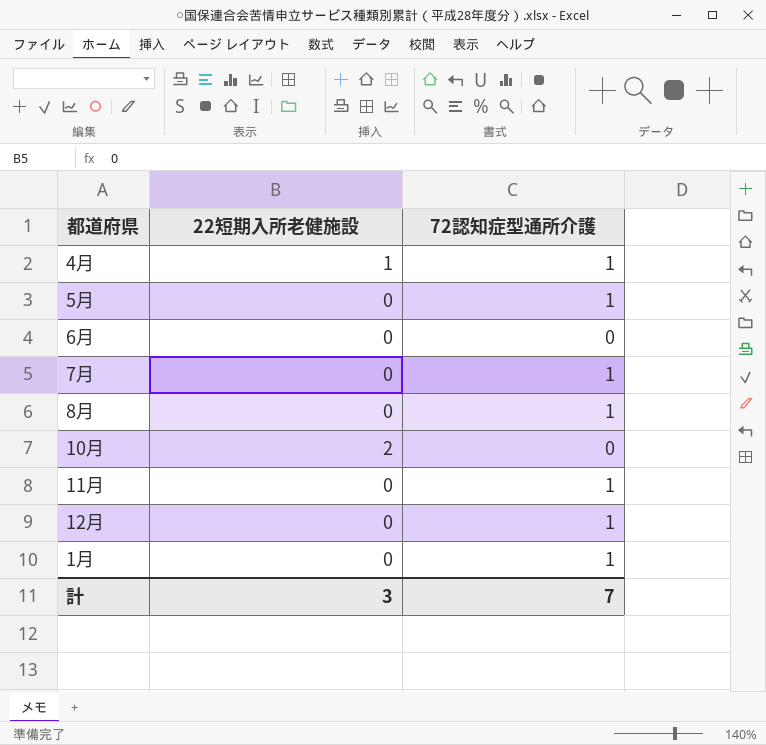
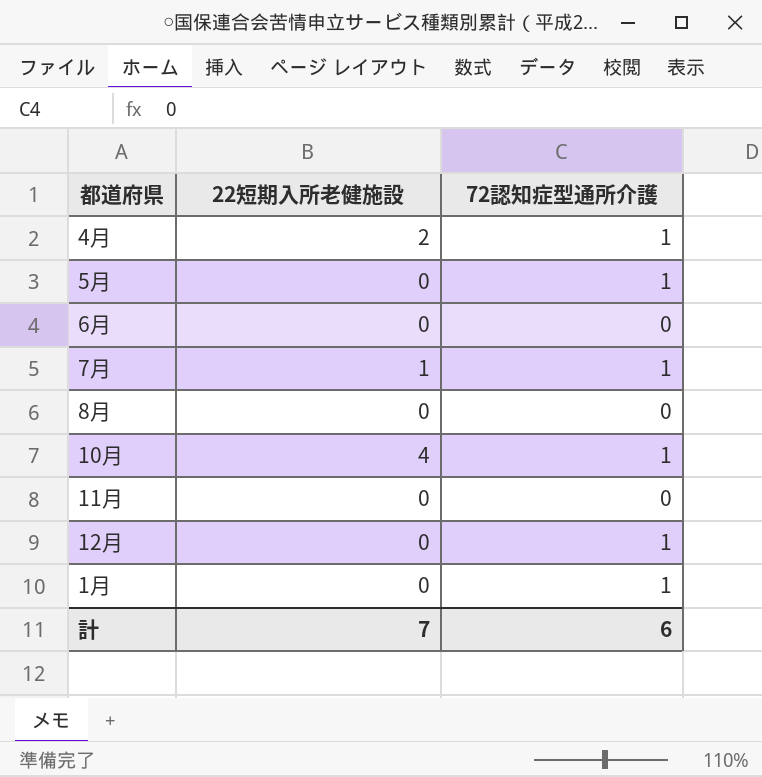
4月 | 22短期入所老健施設: 1 -> 2
7月 | 22短期入所老健施設: 0 -> 1
8月 | 72認知症型通所介護: 1 -> 0
10月 | 22短期入所老健施設: 2 -> 4
10月 | 72認知症型通所介護: 0 -> 1
11月 | 72認知症型通所介護: 1 -> 0
計 | 22短期入所老健施設: 3 -> 7
計 | 72認知症型通所介護: 7 -> 6

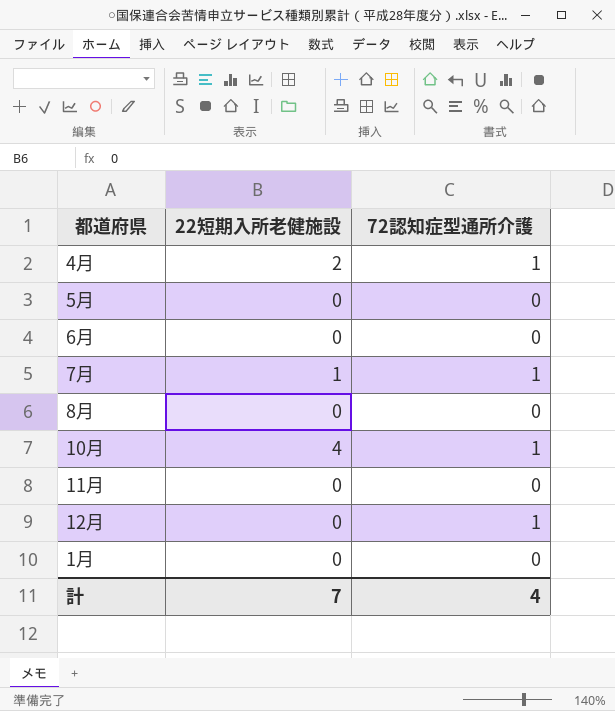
5月 | 72認知症型通所介護: 1 -> 0
1月 | 72認知症型通所介護: 1 -> 0
計 | 72認知症型通所介護: 6 -> 4

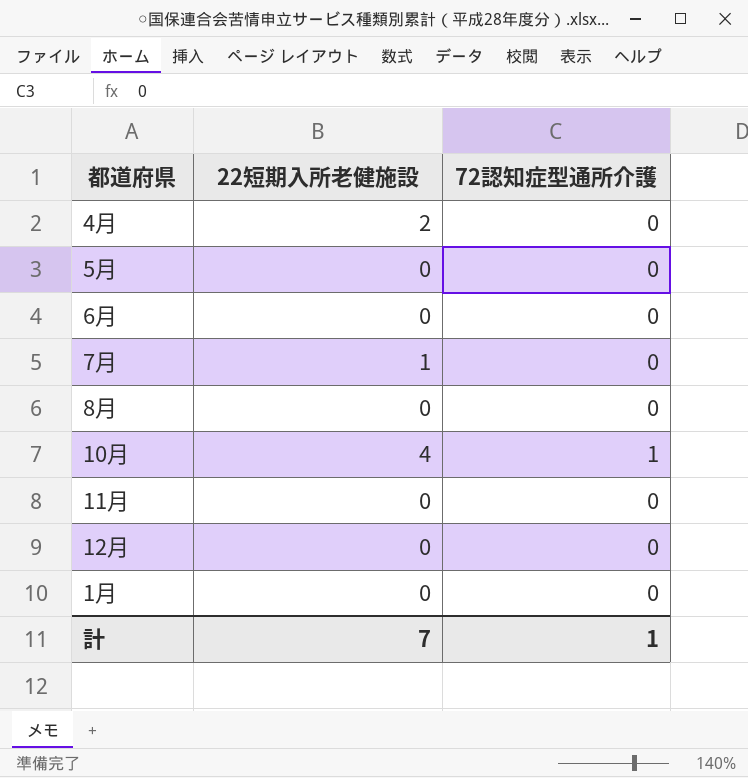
4月 | 72認知症型通所介護: 1 -> 0
7月 | 72認知症型通所介護: 1 -> 0
12月 | 72認知症型通所介護: 1 -> 0
計 | 72認知症型通所介護: 4 -> 1

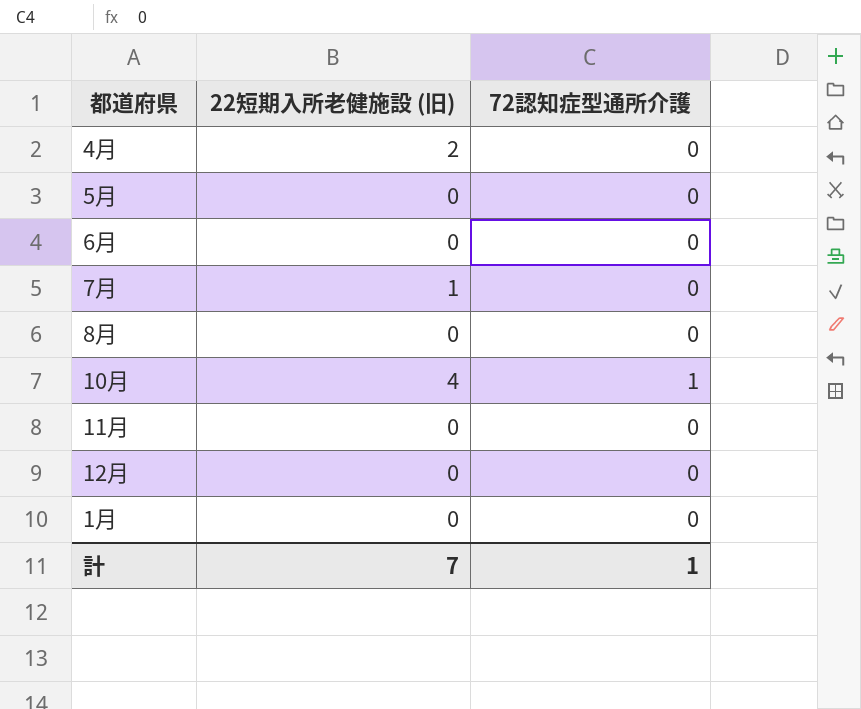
column name: 22短期入所老健施設 -> 22短期入所老健施設 (旧)

